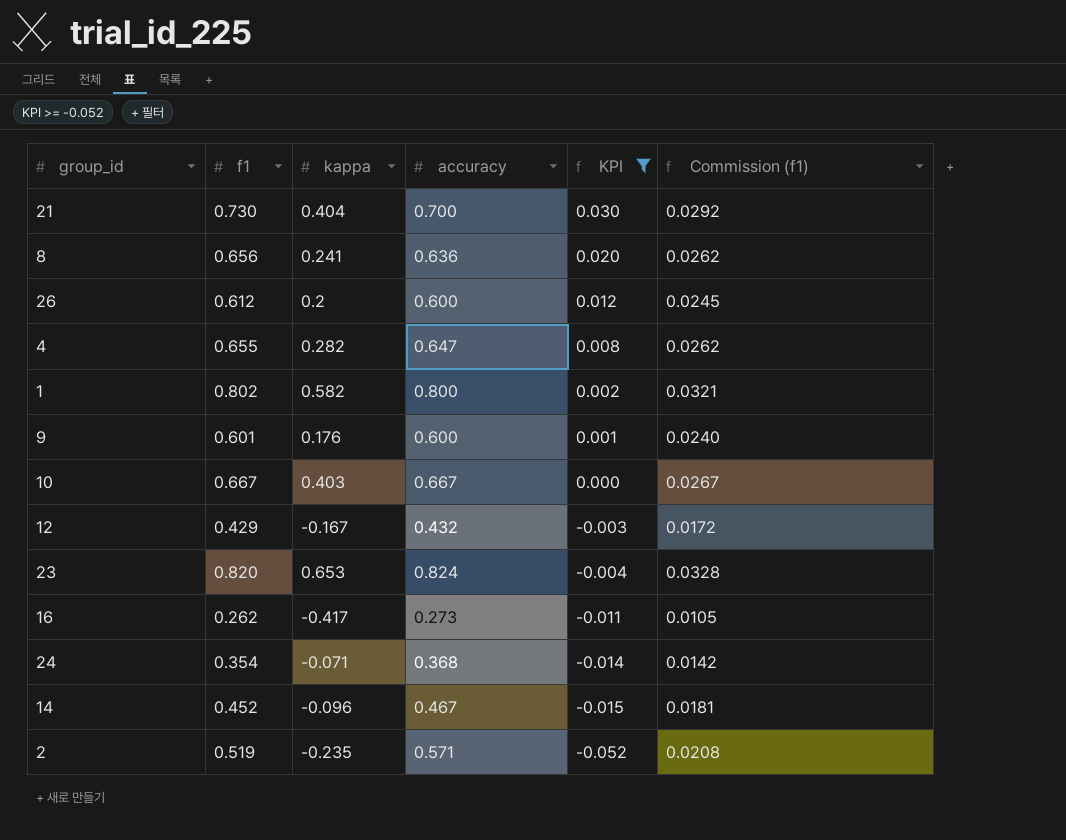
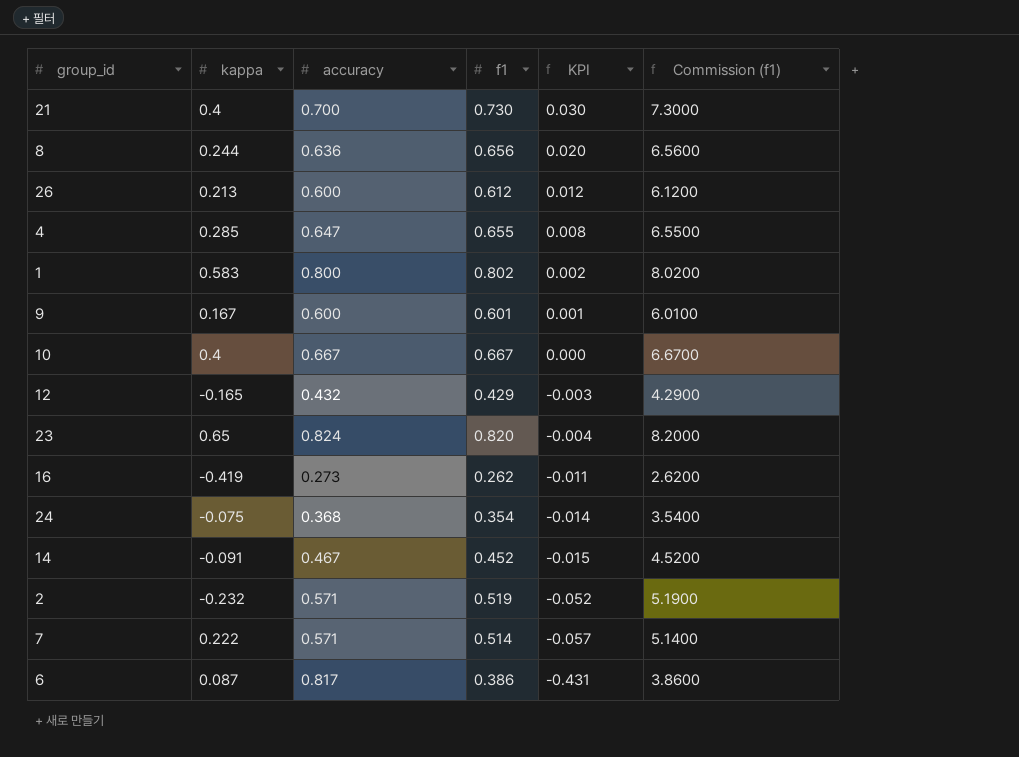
filter: KPI >= -0.052 -> none
column f1 | position: 2 -> 4
column Commission (f1) | formula: [f1] * 0.04 -> [f1] * 10
21 | kappa: 0.404 -> 0.4
8 | kappa: 0.241 -> 0.244
26 | kappa: 0.2 -> 0.213
4 | kappa: 0.282 -> 0.285
1 | kappa: 0.582 -> 0.583
9 | kappa: 0.176 -> 0.167
10 | kappa: 0.403 -> 0.4
12 | kappa: -0.167 -> -0.165
23 | kappa: 0.653 -> 0.65
16 | kappa: -0.417 -> -0.419
24 | kappa: -0.071 -> -0.075
14 | kappa: -0.096 -> -0.091
2 | kappa: -0.235 -> -0.232

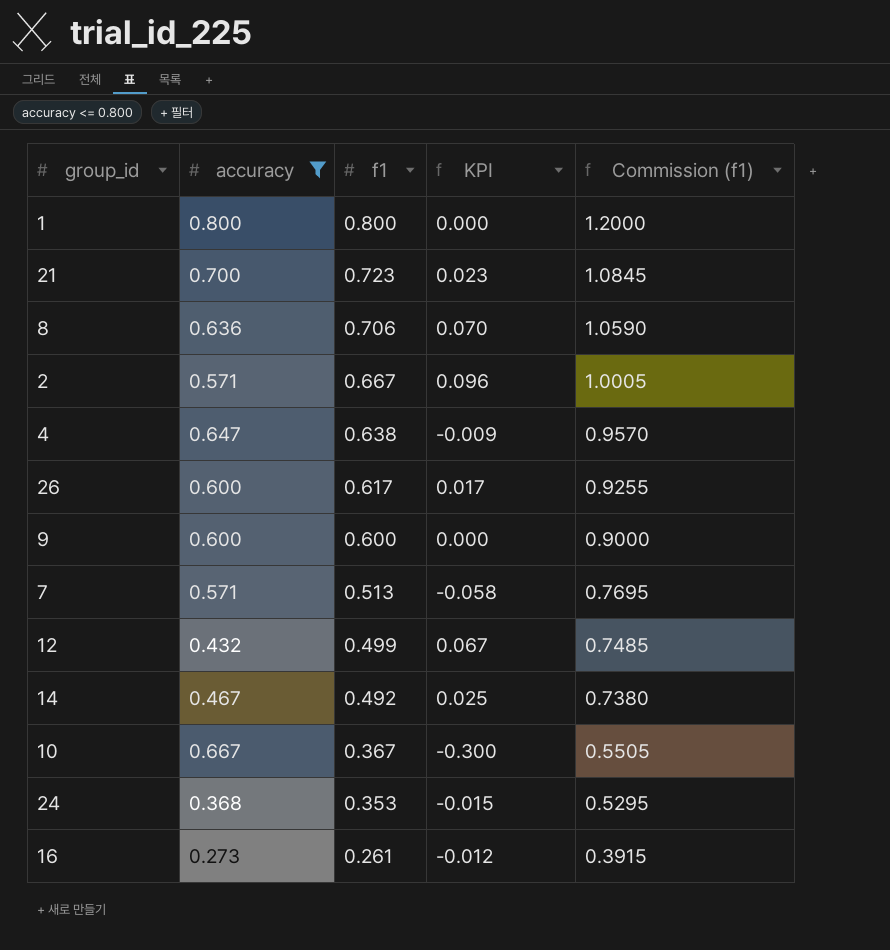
filter: none -> accuracy <= 0.800
row order: KPI descending -> f1 descending
column kappa | position: 2 -> none
column Commission (f1) | formula: [f1] * 10 -> [f1] * 1.5
1 | f1: 0.802 -> 0.800
1 | KPI: 0.002 -> 0.000
21 | f1: 0.730 -> 0.723
21 | KPI: 0.030 -> 0.023
8 | f1: 0.656 -> 0.706
8 | KPI: 0.020 -> 0.070
2 | f1: 0.519 -> 0.667
2 | KPI: -0.052 -> 0.096
4 | f1: 0.655 -> 0.638
4 | KPI: 0.008 -> -0.009
26 | f1: 0.612 -> 0.617
26 | KPI: 0.012 -> 0.017
9 | f1: 0.601 -> 0.600
9 | KPI: 0.001 -> 0.000
7 | f1: 0.514 -> 0.513
7 | KPI: -0.057 -> -0.058
12 | f1: 0.429 -> 0.499
12 | KPI: -0.003 -> 0.067
14 | f1: 0.452 -> 0.492
14 | KPI: -0.015 -> 0.025
10 | f1: 0.667 -> 0.367
10 | KPI: 0.000 -> -0.300
24 | f1: 0.354 -> 0.353
24 | KPI: -0.014 -> -0.015
16 | f1: 0.262 -> 0.261
16 | KPI: -0.011 -> -0.012

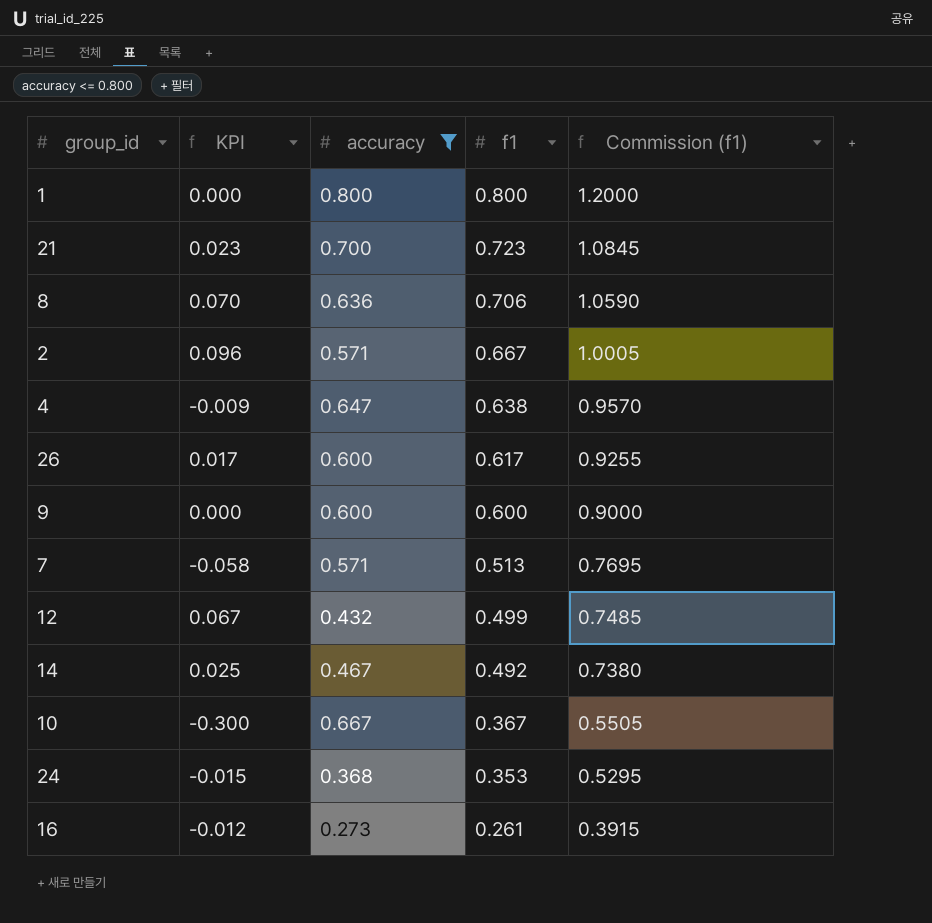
column KPI | position: 4 -> 2

